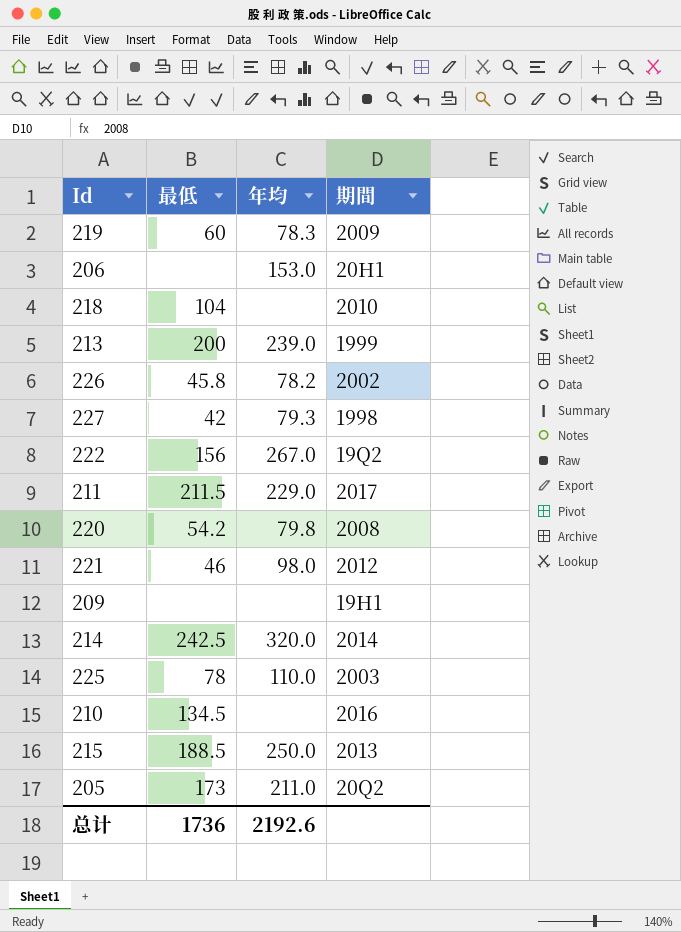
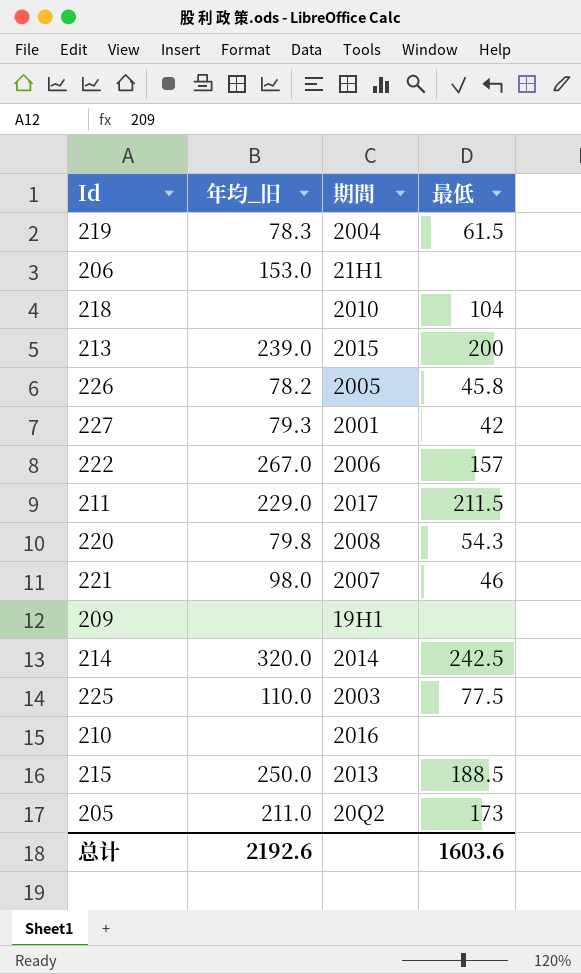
column name: 年均 -> 年均_旧
column 最低 | position: 2 -> 4
219 | 期間: 2009 -> 2004
219 | 最低: 60 -> 61.5
206 | 期間: 20H1 -> 21H1
213 | 期間: 1999 -> 2015
226 | 期間: 2002 -> 2005
227 | 期間: 1998 -> 2001
222 | 期間: 19Q2 -> 2006
222 | 最低: 156 -> 157
220 | 最低: 54.2 -> 54.3
221 | 期間: 2012 -> 2007
225 | 最低: 78 -> 77.5
210 | 最低: 134.5 -> none
总计 | 最低: 1736 -> 1603.6

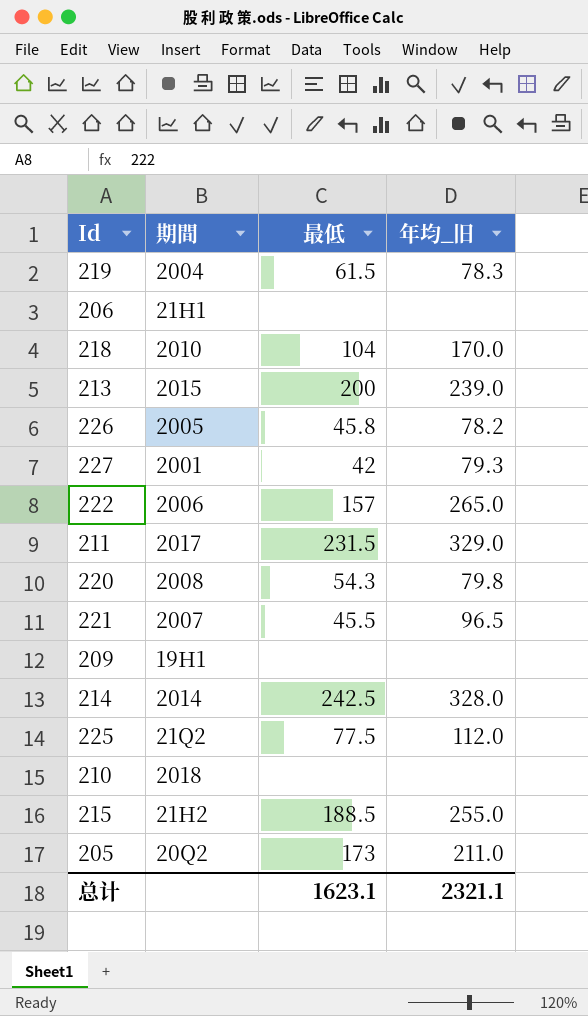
column 年均_旧 | position: 2 -> 4
206 | 年均_旧: 153.0 -> none
218 | 年均_旧: none -> 170.0
222 | 年均_旧: 267.0 -> 265.0
211 | 最低: 211.5 -> 231.5
211 | 年均_旧: 229.0 -> 329.0
221 | 最低: 46 -> 45.5
221 | 年均_旧: 98.0 -> 96.5
214 | 年均_旧: 320.0 -> 328.0
225 | 期間: 2003 -> 21Q2
225 | 年均_旧: 110.0 -> 112.0
210 | 期間: 2016 -> 2018
215 | 期間: 2013 -> 21H2
215 | 年均_旧: 250.0 -> 255.0
总计 | 最低: 1603.6 -> 1623.1
总计 | 年均_旧: 2192.6 -> 2321.1

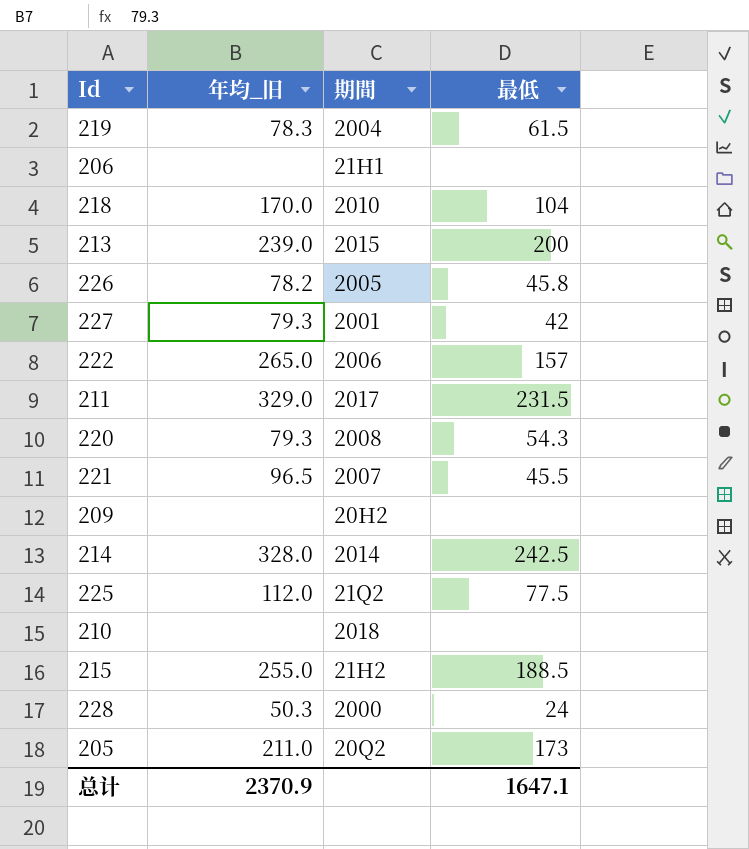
column 年均_旧 | position: 4 -> 2
220 | 年均_旧: 79.8 -> 79.3
209 | 期間: 19H1 -> 20H2
row 228: none -> 50.3 | 2000 | 24
总计 | 年均_旧: 2321.1 -> 2370.9
总计 | 最低: 1623.1 -> 1647.1

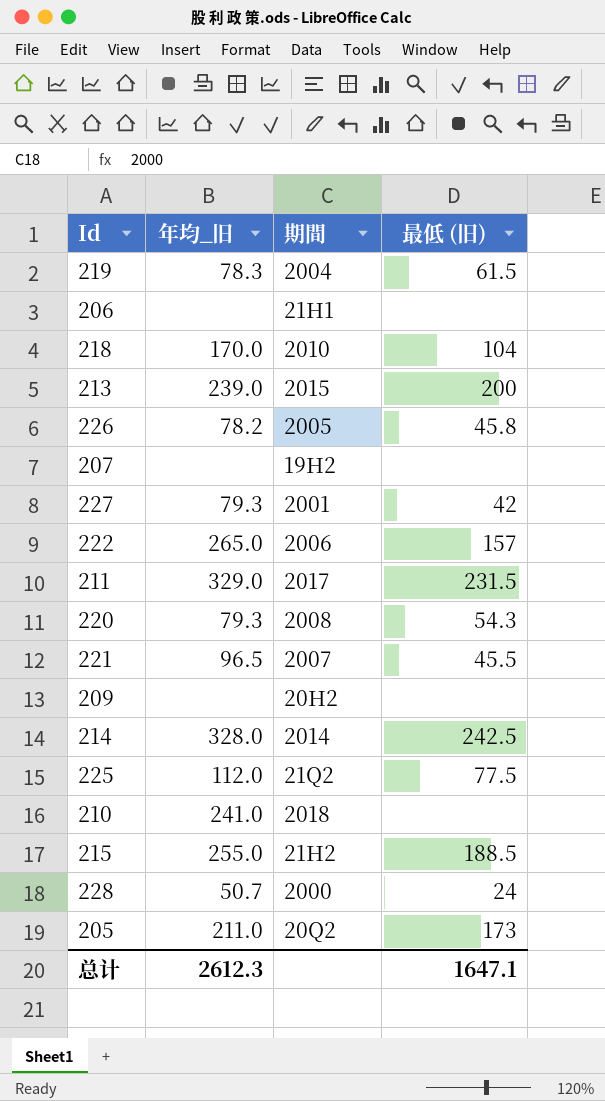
column name: 最低 -> 最低 (旧)
row 207: none -> none | 19H2 | none
210 | 年均_旧: none -> 241.0
228 | 年均_旧: 50.3 -> 50.7
总计 | 年均_旧: 2370.9 -> 2612.3

